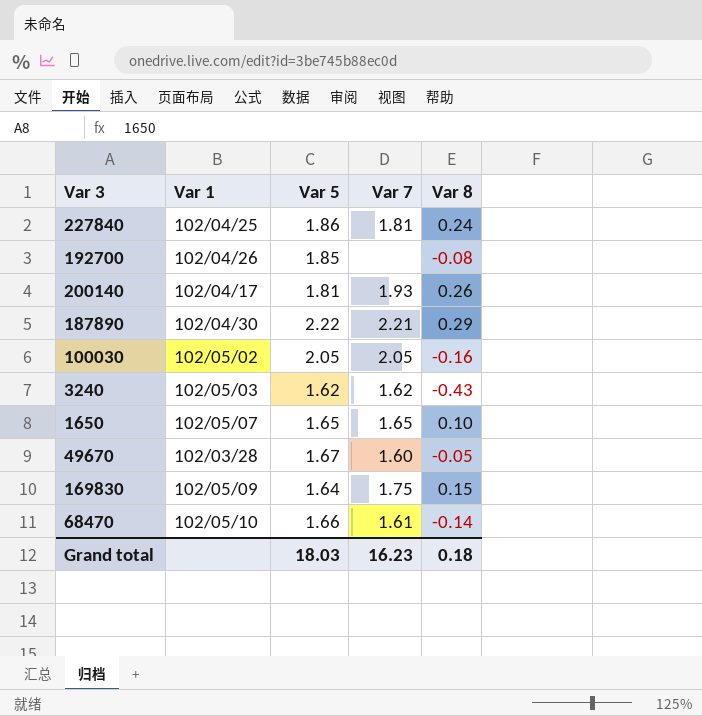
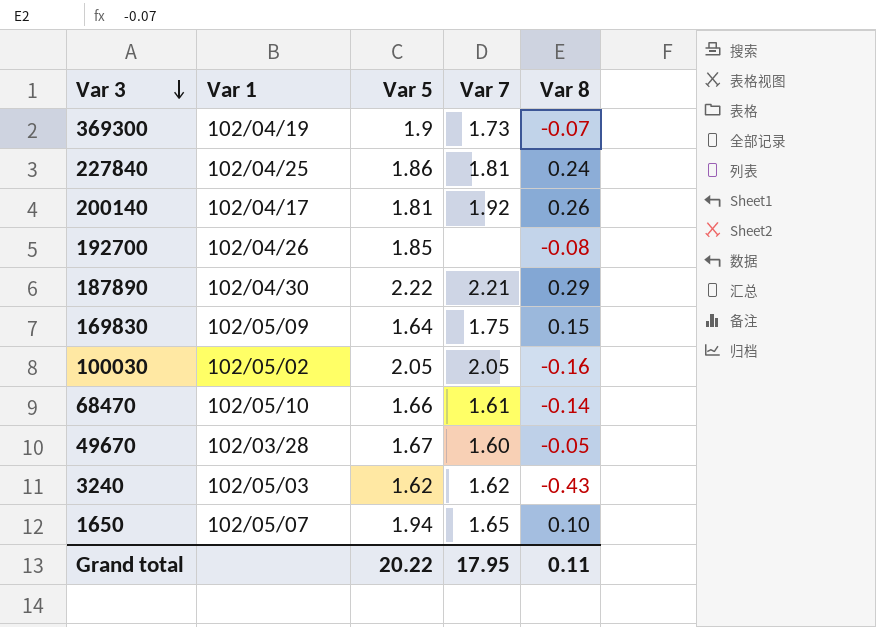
row order: none -> Var 3 descending
row 369300: none -> 102/04/19 | 1.9 | 1.73 | -0.07
200140 | Var 7: 1.93 -> 1.92
1650 | Var 5: 1.65 -> 1.94
Grand total | Var 5: 18.03 -> 20.22
Grand total | Var 7: 16.23 -> 17.95
Grand total | Var 8: 0.18 -> 0.11

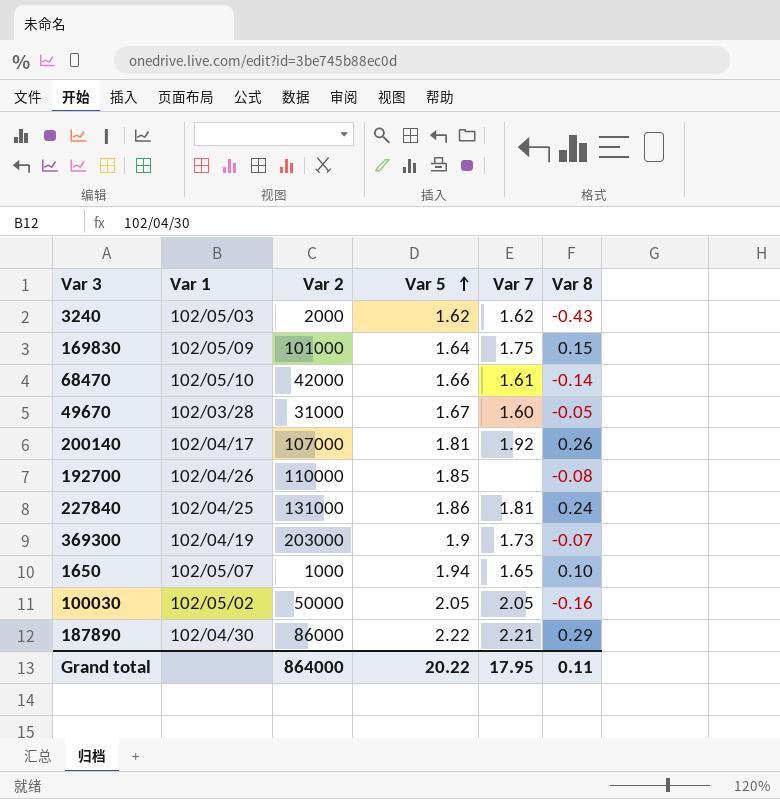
row order: Var 3 descending -> Var 5 ascending
column Var 2 | position: none -> 3

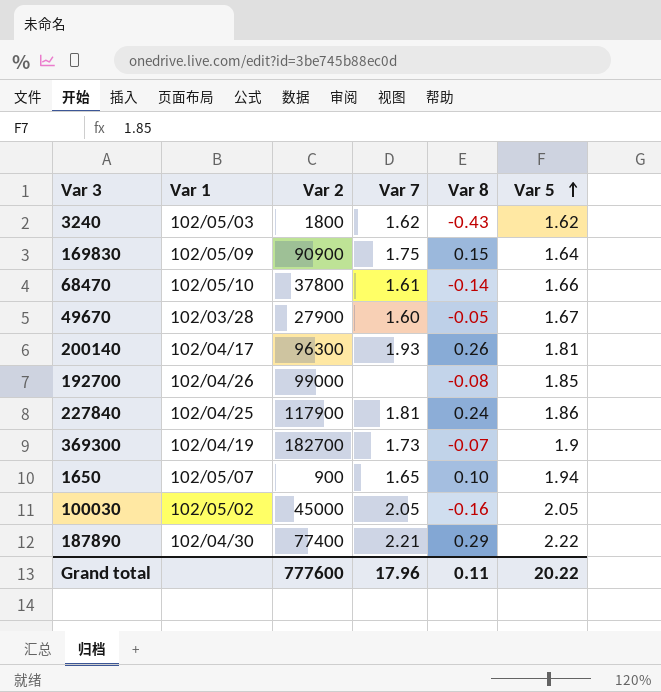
column Var 5 | position: 4 -> 6
3240 | Var 2: 2000 -> 1800
169830 | Var 2: 101000 -> 90900
68470 | Var 2: 42000 -> 37800
49670 | Var 2: 31000 -> 27900
200140 | Var 2: 107000 -> 96300
200140 | Var 7: 1.92 -> 1.93
192700 | Var 2: 110000 -> 99000
227840 | Var 2: 131000 -> 117900
369300 | Var 2: 203000 -> 182700
1650 | Var 2: 1000 -> 900
100030 | Var 2: 50000 -> 45000
187890 | Var 2: 86000 -> 77400
Grand total | Var 2: 864000 -> 777600
Grand total | Var 7: 17.95 -> 17.96

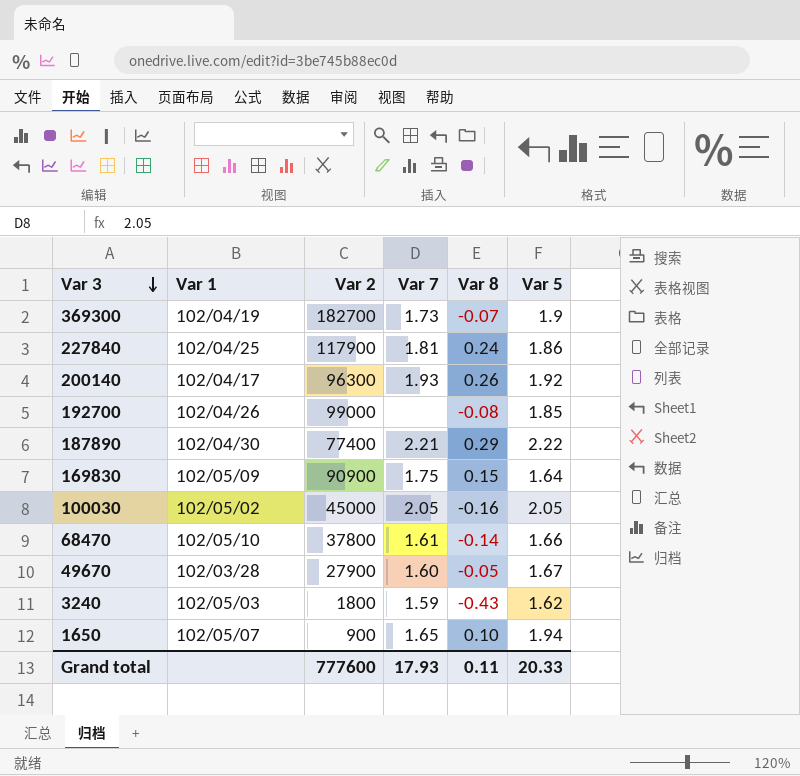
row order: Var 5 ascending -> Var 3 descending
200140 | Var 5: 1.81 -> 1.92
3240 | Var 7: 1.62 -> 1.59
Grand total | Var 7: 17.96 -> 17.93
Grand total | Var 5: 20.22 -> 20.33

